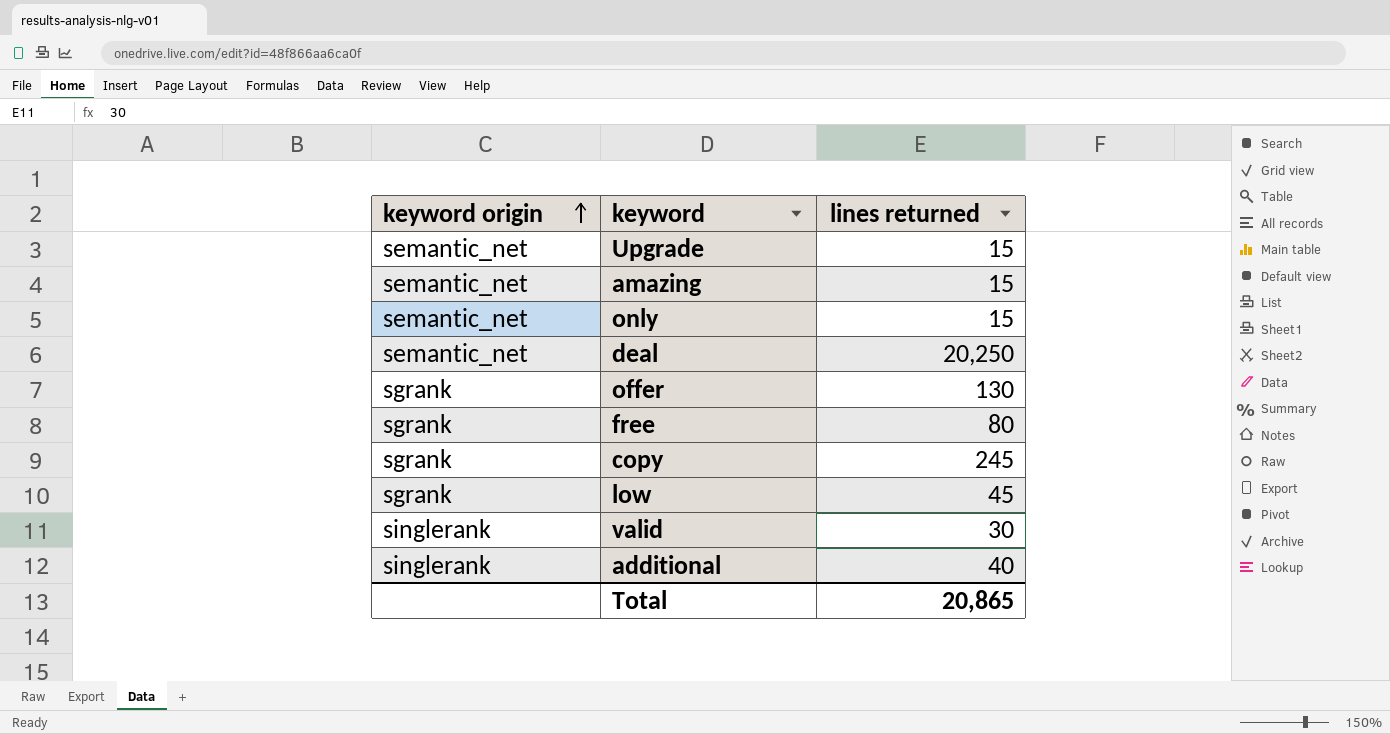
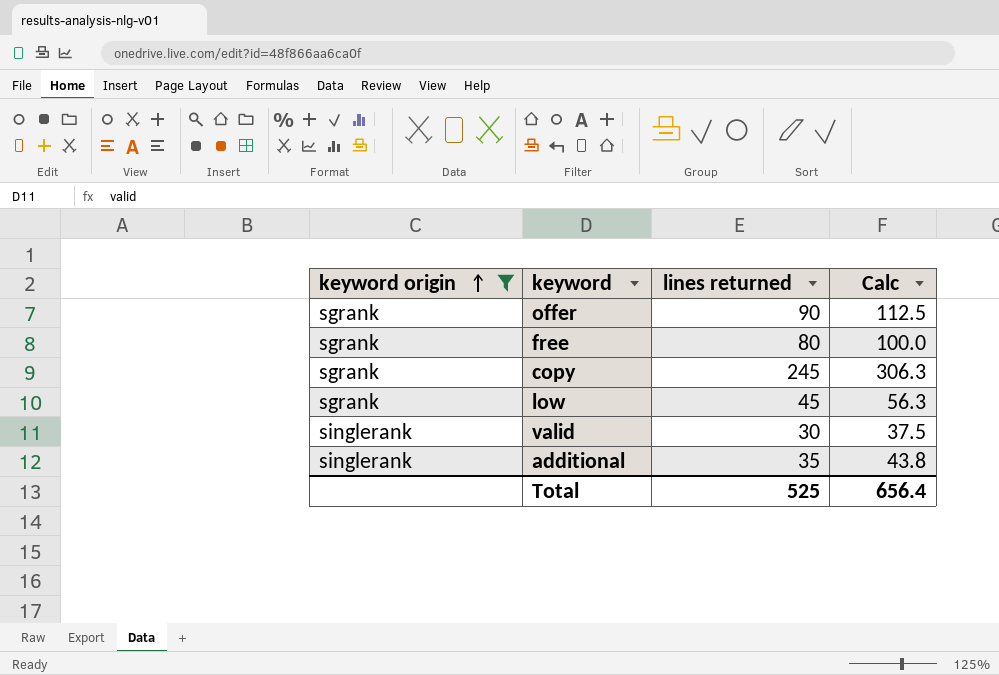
filter: none -> keyword origin != semantic_net
column Calc | formula: none -> [lines returned] * 1.25
offer | lines returned: 130 -> 90
additional | lines returned: 40 -> 35
Total | lines returned: 20,865 -> 525

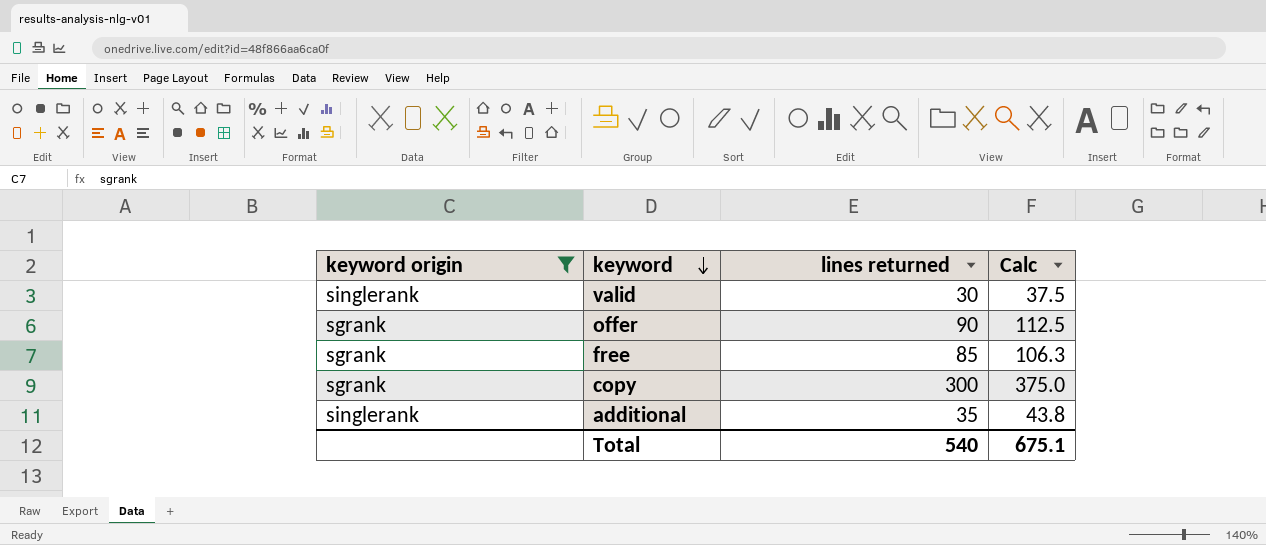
row order: keyword origin ascending -> keyword descending
row low: sgrank | 45 | 56.3 -> none
free | lines returned: 80 -> 85
free | Calc: 100.0 -> 106.3
copy | lines returned: 245 -> 300
copy | Calc: 306.3 -> 375.0
Total | lines returned: 525 -> 540
Total | Calc: 656.4 -> 675.1

